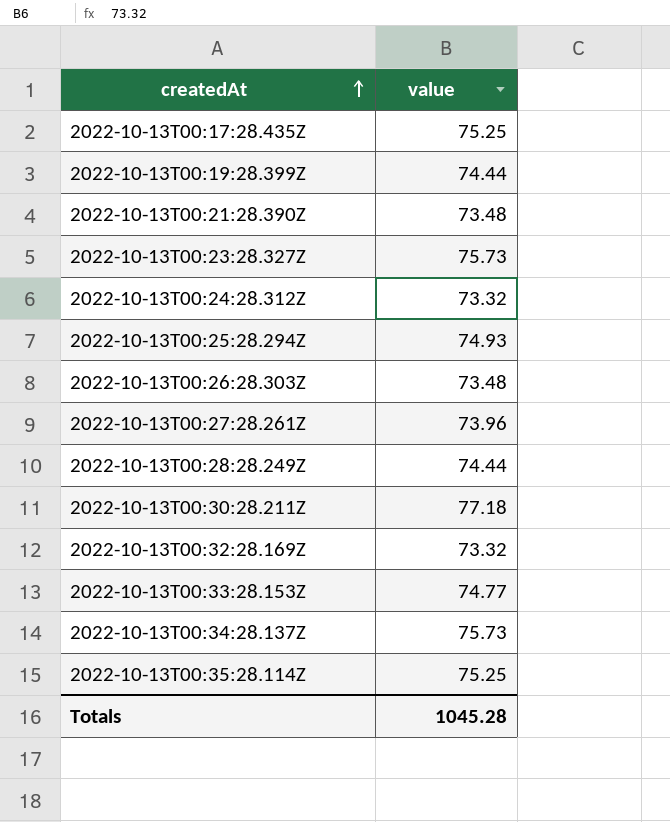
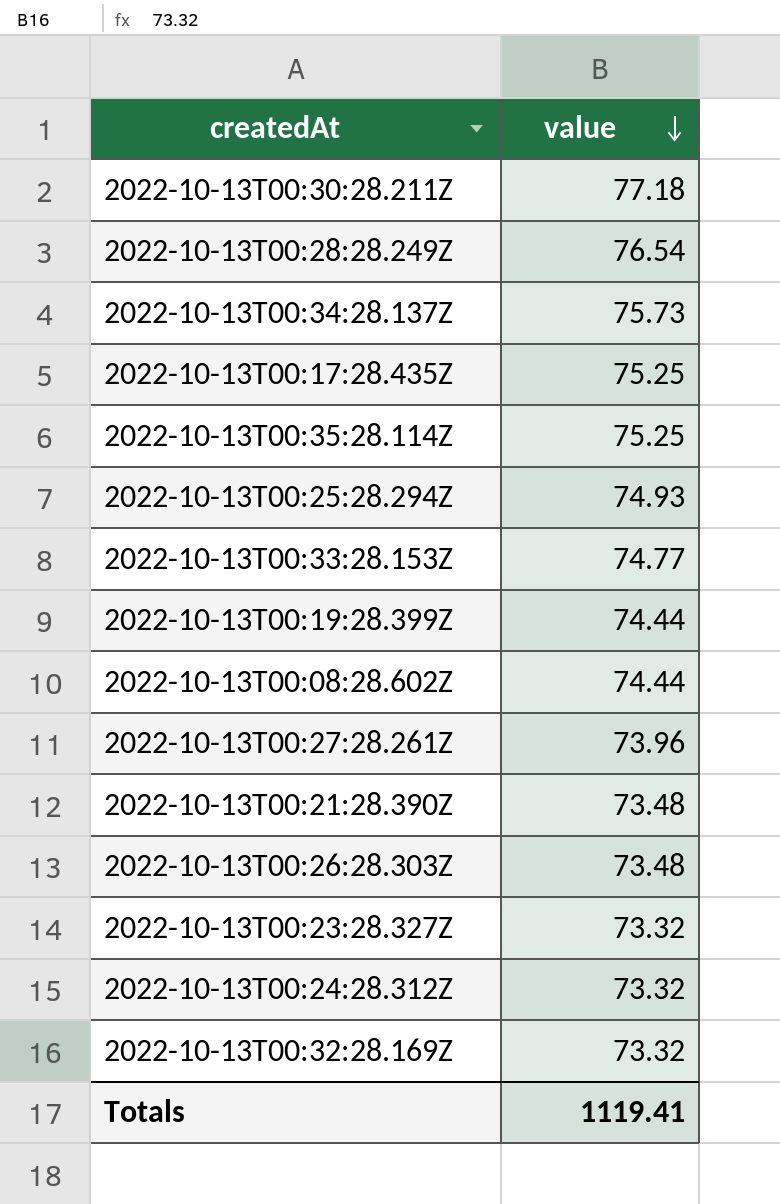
row order: createdAt ascending -> value descending
2022-10-13T00:28:28.249Z | value: 74.44 -> 76.54
row 2022-10-13T00:08:28.602Z: none -> 74.44
2022-10-13T00:23:28.327Z | value: 75.73 -> 73.32
Totals | value: 1045.28 -> 1119.41

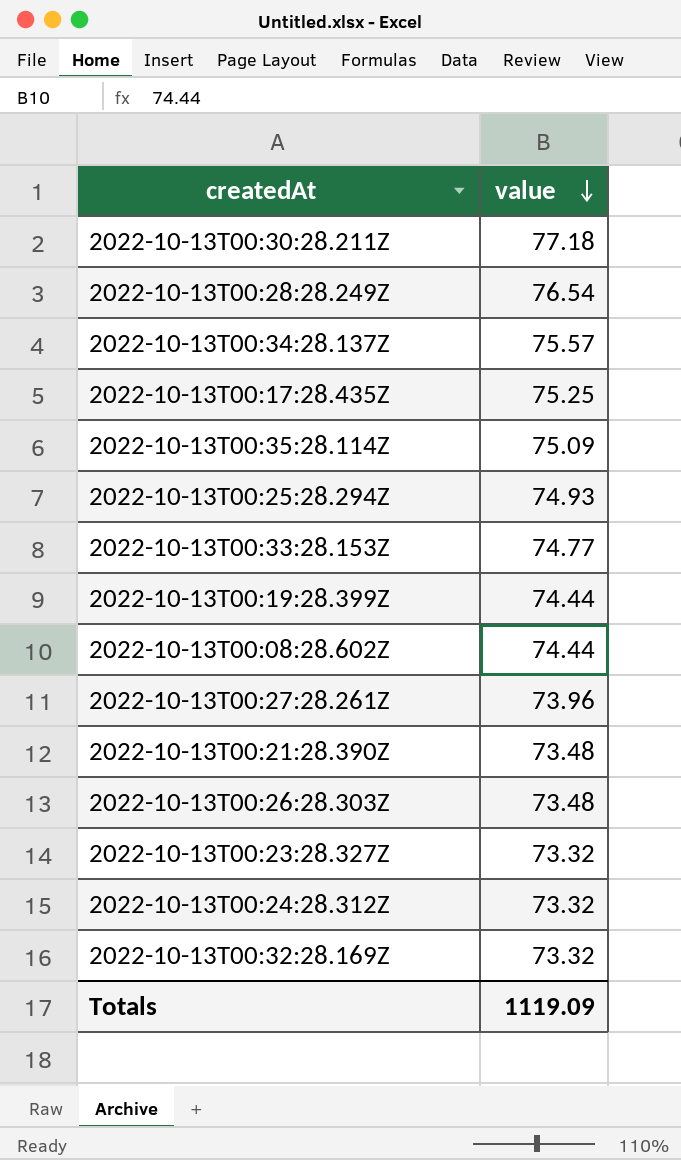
2022-10-13T00:34:28.137Z | value: 75.73 -> 75.57
2022-10-13T00:35:28.114Z | value: 75.25 -> 75.09
Totals | value: 1119.41 -> 1119.09

